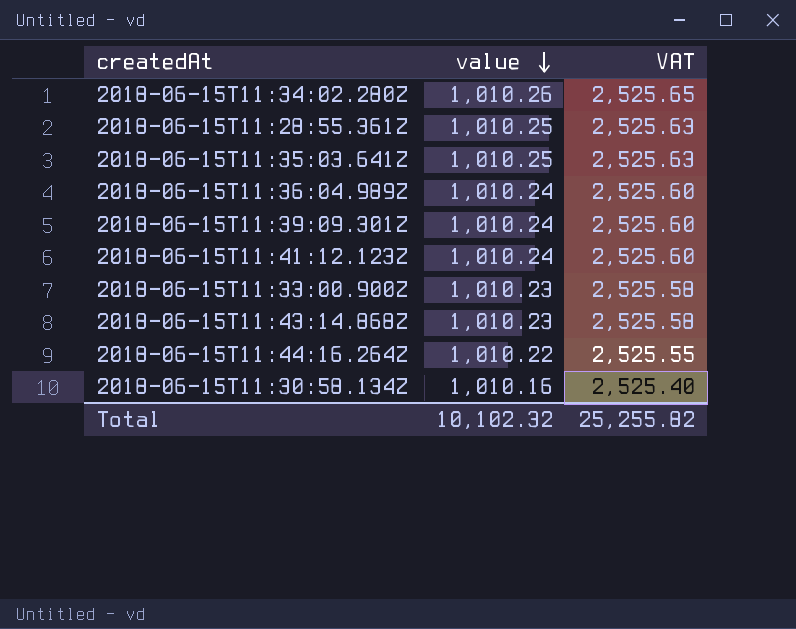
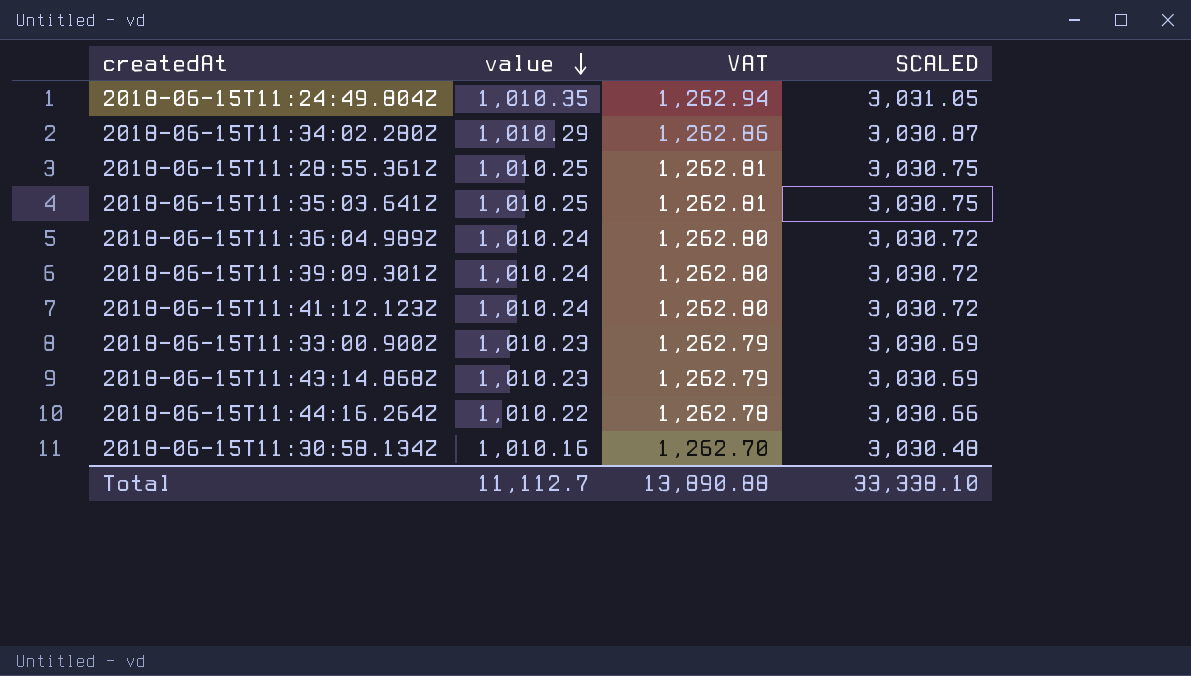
column VAT | formula: [value] * 2.5 -> [value] * 1.25
column SCALED | formula: none -> [value] * 3
row 2018-06-15T11:24:49.804Z: none -> 1,010.35 | 1,262.94 | 3,031.05
2018-06-15T11:34:02.280Z | value: 1,010.26 -> 1,010.29
Total | value: 10,102.32 -> 11,112.7
Total | VAT: 25,255.82 -> 13,890.88

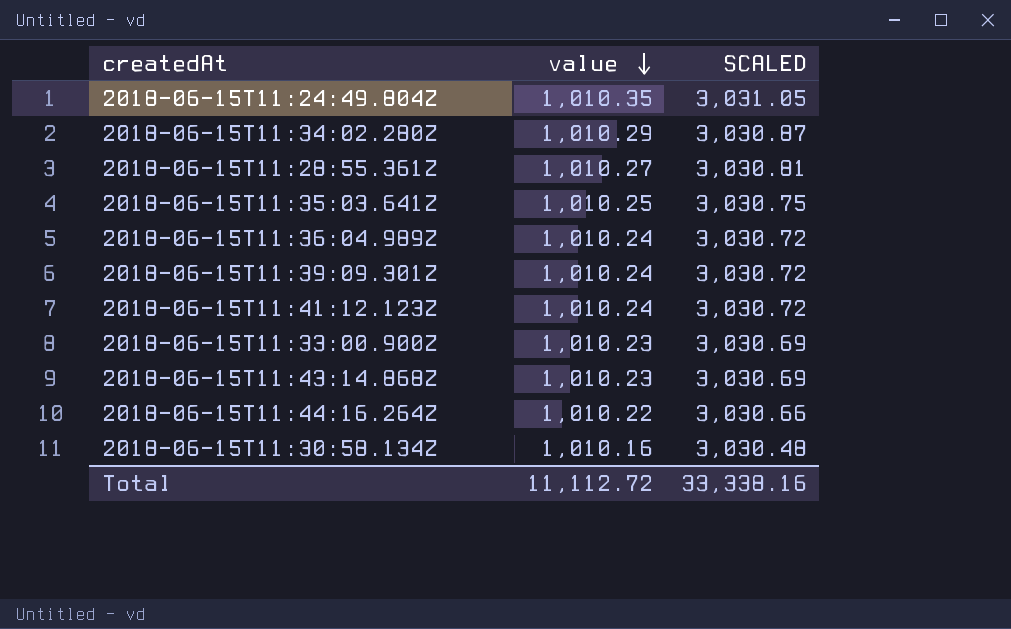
column VAT | formula: [value] * 1.25 -> none
2018-06-15T11:28:55.361Z | value: 1,010.25 -> 1,010.27
2018-06-15T11:28:55.361Z | SCALED: 3,030.75 -> 3,030.81
Total | value: 11,112.7 -> 11,112.72
Total | SCALED: 33,338.10 -> 33,338.16

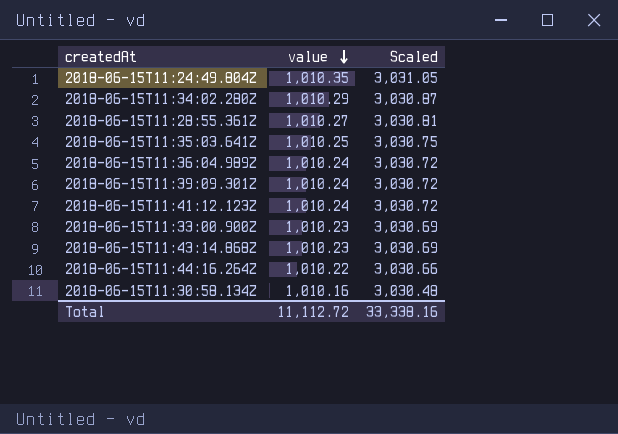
column name: SCALED -> Scaled

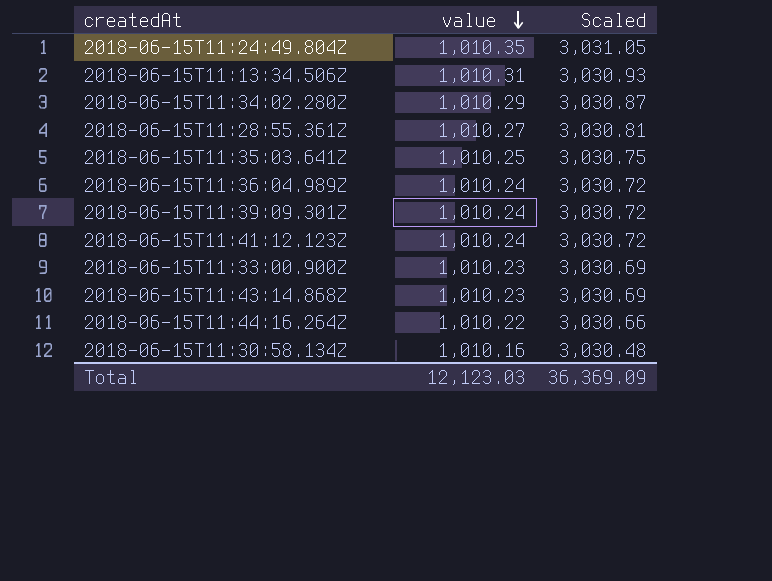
row 2018-06-15T11:13:34.506Z: none -> 1,010.31 | 3,030.93
Total | value: 11,112.72 -> 12,123.03
Total | Scaled: 33,338.16 -> 36,369.09

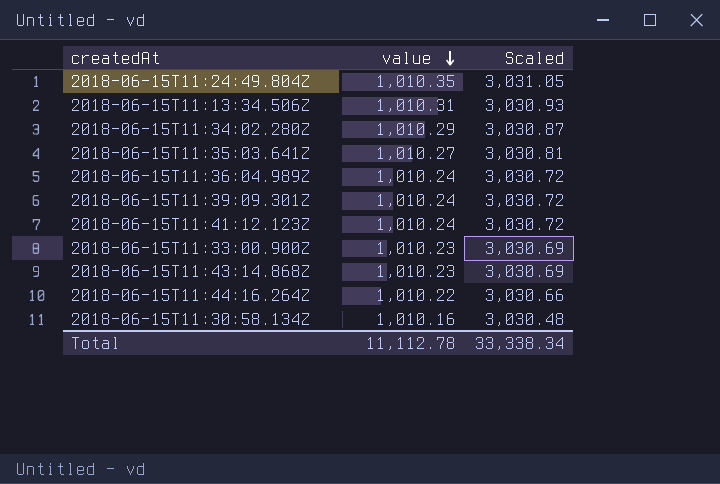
row 2018-06-15T11:28:55.361Z: 1,010.27 | 3,030.81 -> none
2018-06-15T11:35:03.641Z | value: 1,010.25 -> 1,010.27
2018-06-15T11:35:03.641Z | Scaled: 3,030.75 -> 3,030.81
Total | value: 12,123.03 -> 11,112.78
Total | Scaled: 36,369.09 -> 33,338.34

